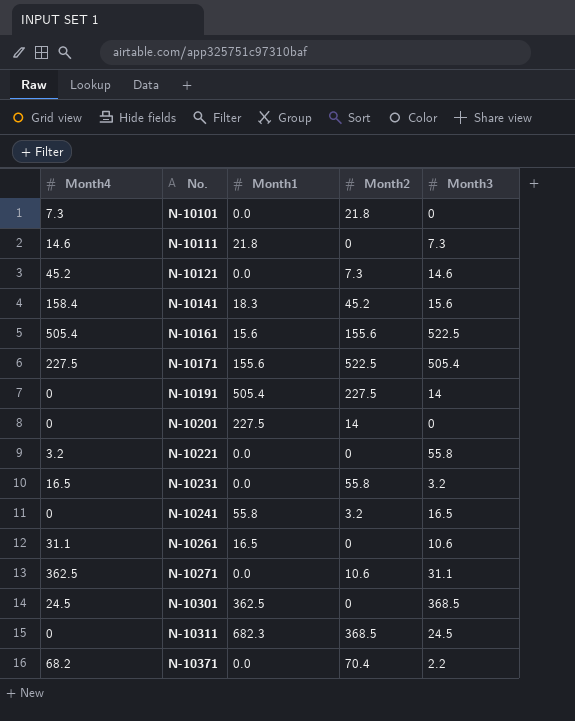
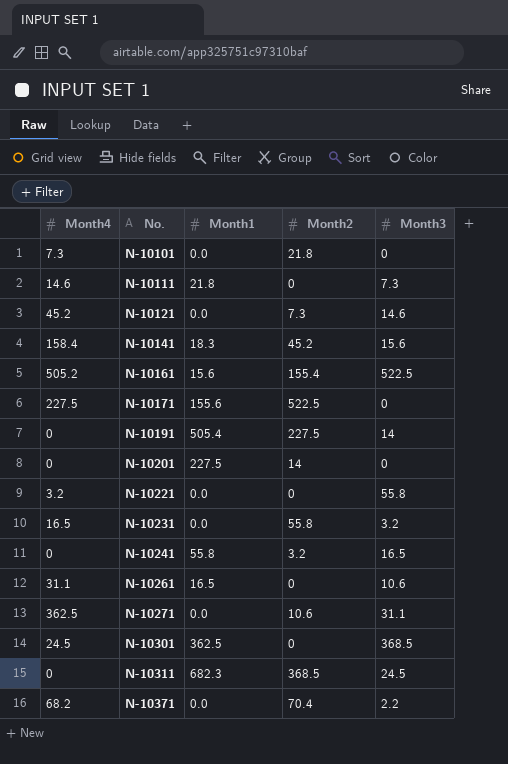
N-10161 | Month4: 505.4 -> 505.2
N-10161 | Month2: 155.6 -> 155.4
N-10171 | Month3: 505.4 -> 0

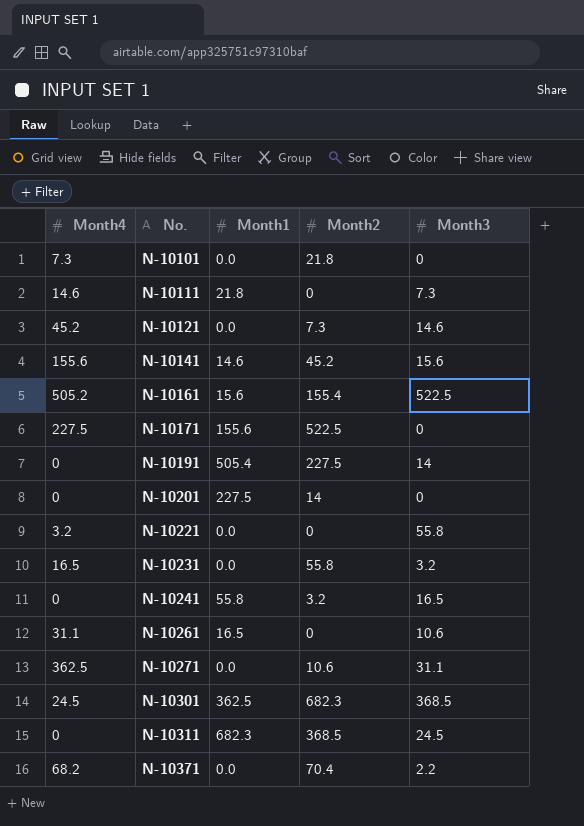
N-10141 | Month4: 158.4 -> 155.6
N-10141 | Month1: 18.3 -> 14.6
N-10301 | Month2: 0 -> 682.3

